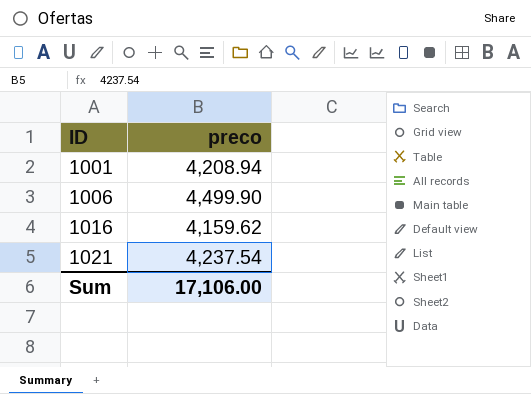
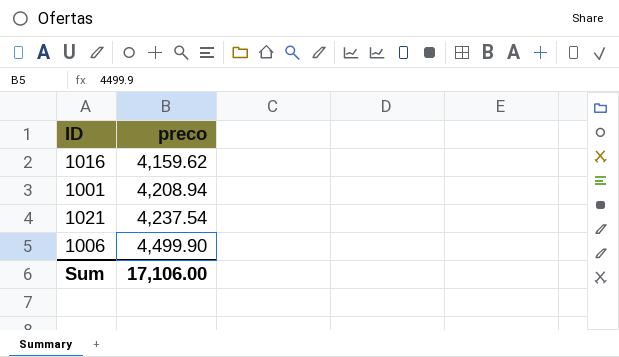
row order: ID ascending -> preco ascending

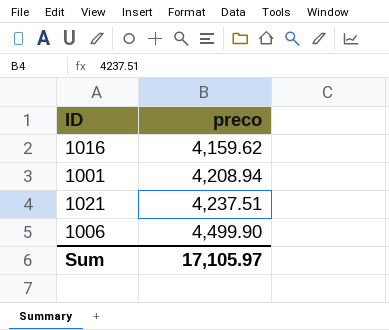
1021 | preco: 4,237.54 -> 4,237.51
Sum | preco: 17,106.00 -> 17,105.97

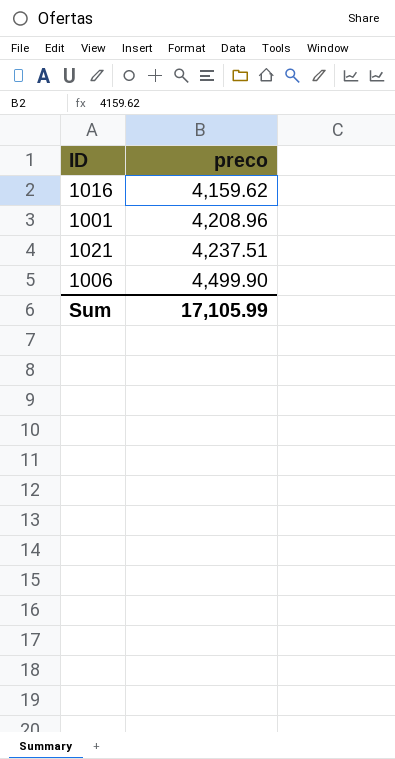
1001 | preco: 4,208.94 -> 4,208.96
Sum | preco: 17,105.97 -> 17,105.99

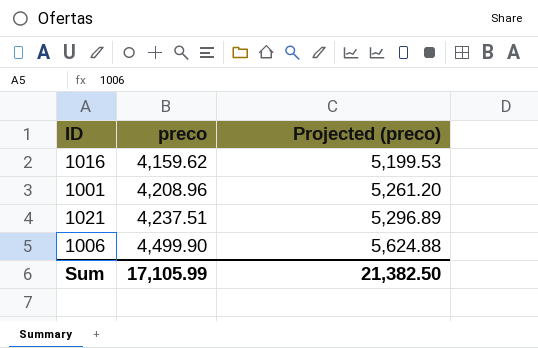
column Projected (preco) | formula: none -> [preco] * 1.25

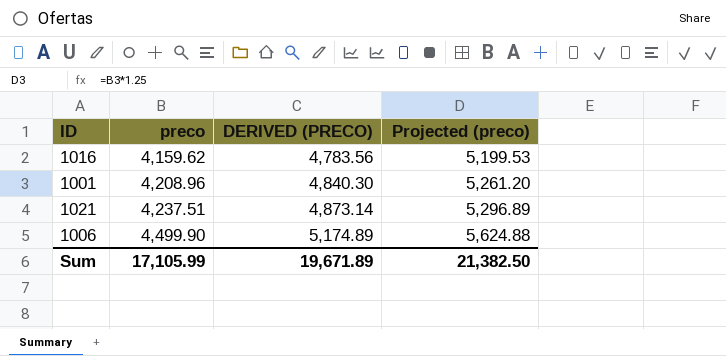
column DERIVED (PRECO) | formula: none -> [preco] * 1.15

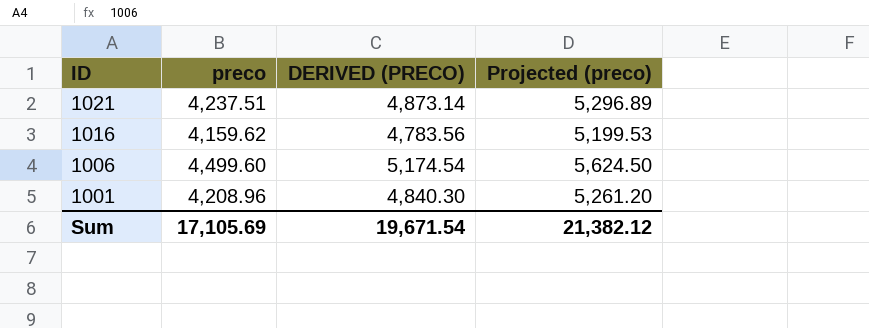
row order: preco ascending -> ID descending
1006 | preco: 4,499.90 -> 4,499.60
1006 | DERIVED (PRECO): 5,174.89 -> 5,174.54
1006 | Projected (preco): 5,624.88 -> 5,624.50
Sum | preco: 17,105.99 -> 17,105.69
Sum | DERIVED (PRECO): 19,671.89 -> 19,671.54
Sum | Projected (preco): 21,382.50 -> 21,382.12

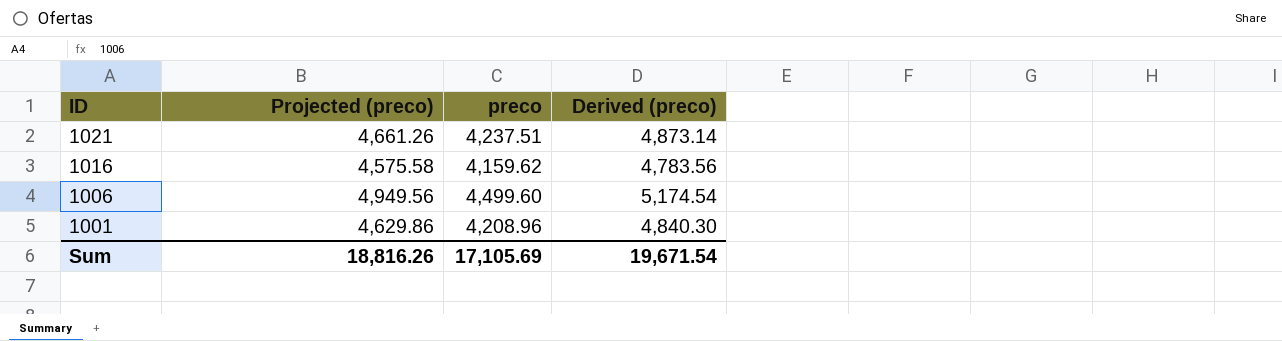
column Projected (preco) | formula: [preco] * 1.25 -> [preco] * 1.1
column Projected (preco) | position: 4 -> 2
column name: DERIVED (PRECO) -> Derived (preco)
Sum | Projected (preco): 21,382.12 -> 18,816.26

